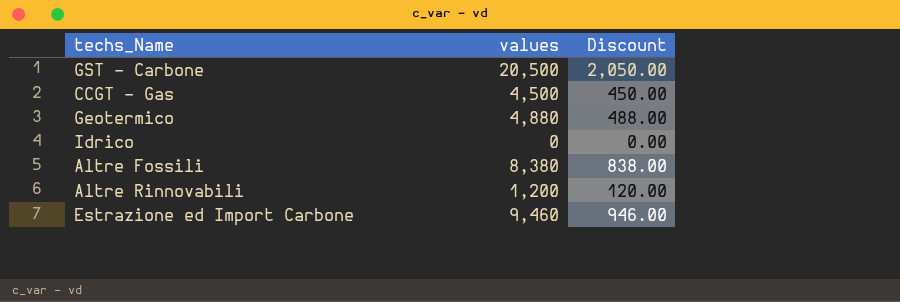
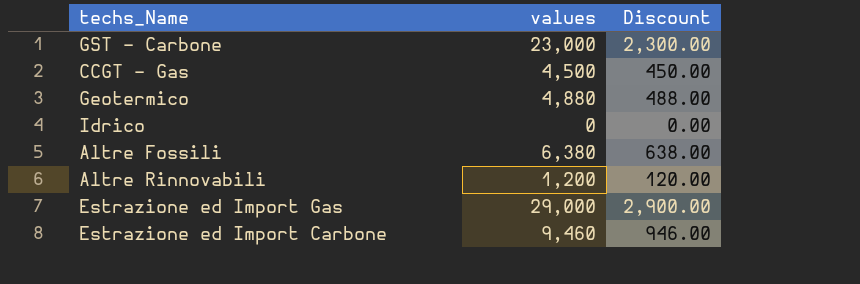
GST - Carbone | values: 20,500 -> 23,000
GST - Carbone | Discount: 2,050.00 -> 2,300.00
Altre Fossili | values: 8,380 -> 6,380
Altre Fossili | Discount: 838.00 -> 638.00
row Estrazione ed Import Gas: none -> 29,000 | 2,900.00

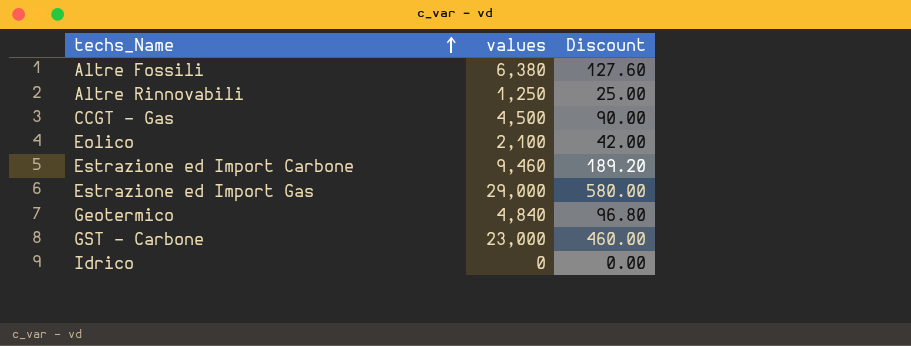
row order: none -> techs_Name ascending
column Discount | formula: [values] * 0.1 -> [values] * 0.02
Altre Rinnovabili | values: 1,200 -> 1,250
row Eolico: none -> 2,100 | 42.00
Geotermico | values: 4,880 -> 4,840

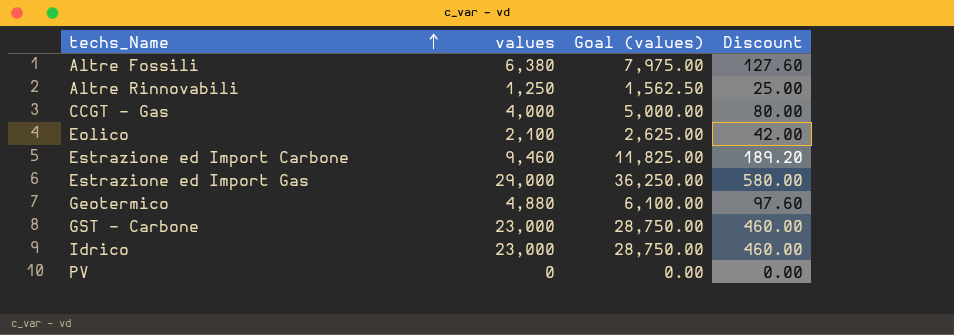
column Goal (values) | formula: none -> [values] * 1.25
CCGT - Gas | values: 4,500 -> 4,000
CCGT - Gas | Discount: 90.00 -> 80.00
Geotermico | values: 4,840 -> 4,880
Geotermico | Discount: 96.80 -> 97.60
Idrico | values: 0 -> 23,000
Idrico | Discount: 0.00 -> 460.00
row PV: none -> 0 | 0.00 | 0.00

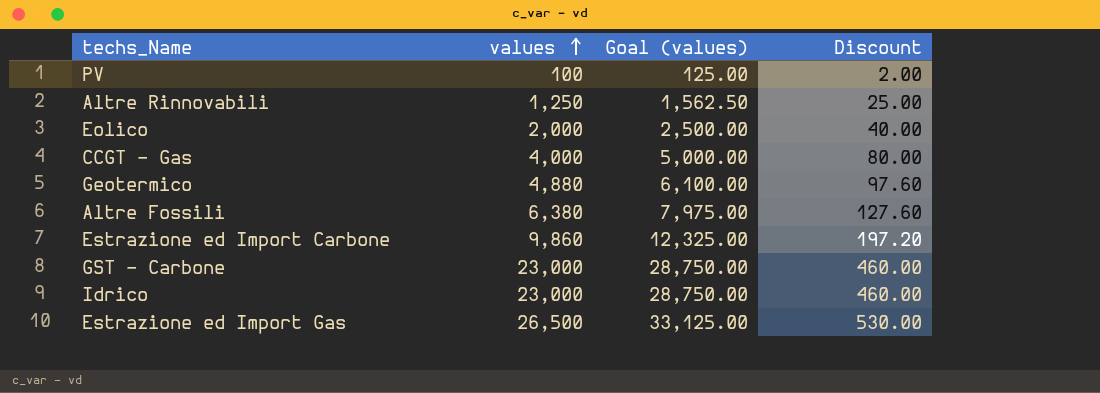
row order: techs_Name ascending -> values ascending
PV | values: 0 -> 100
PV | Goal (values): 0.00 -> 125.00
PV | Discount: 0.00 -> 2.00
Eolico | values: 2,100 -> 2,000
Eolico | Goal (values): 2,625.00 -> 2,500.00
Eolico | Discount: 42.00 -> 40.00
Estrazione ed Import Carbone | values: 9,460 -> 9,860
Estrazione ed Import Carbone | Goal (values): 11,825.00 -> 12,325.00
Estrazione ed Import Carbone | Discount: 189.20 -> 197.20
Estrazione ed Import Gas | values: 29,000 -> 26,500
Estrazione ed Import Gas | Goal (values): 36,250.00 -> 33,125.00
Estrazione ed Import Gas | Discount: 580.00 -> 530.00

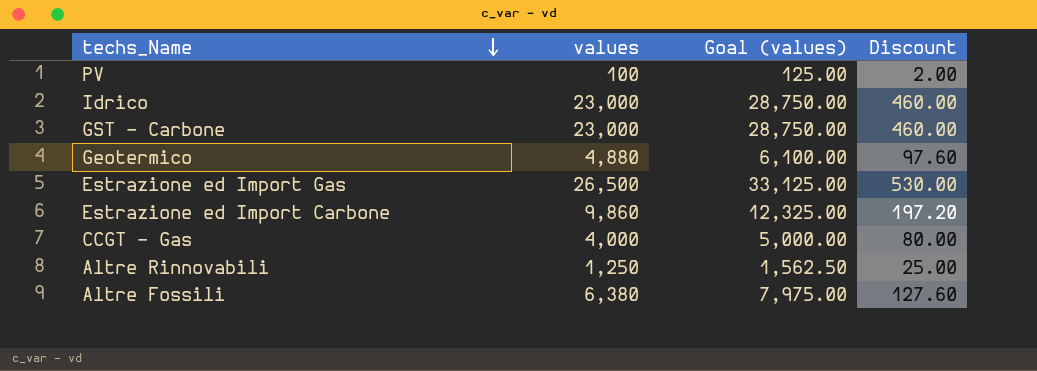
row order: values ascending -> techs_Name descending
row Eolico: 2,000 | 2,500.00 | 40.00 -> none

